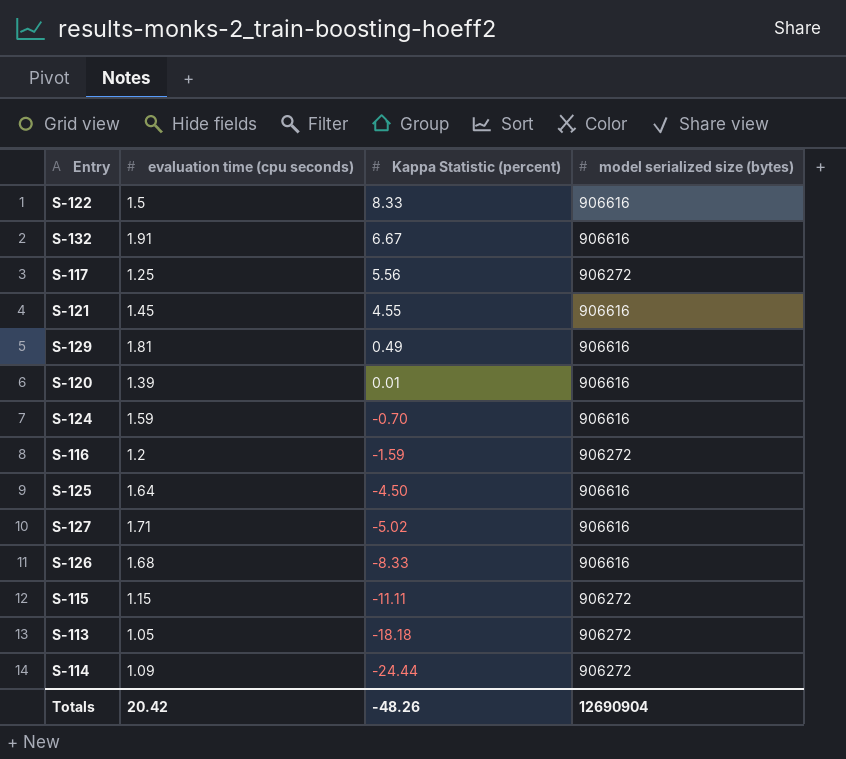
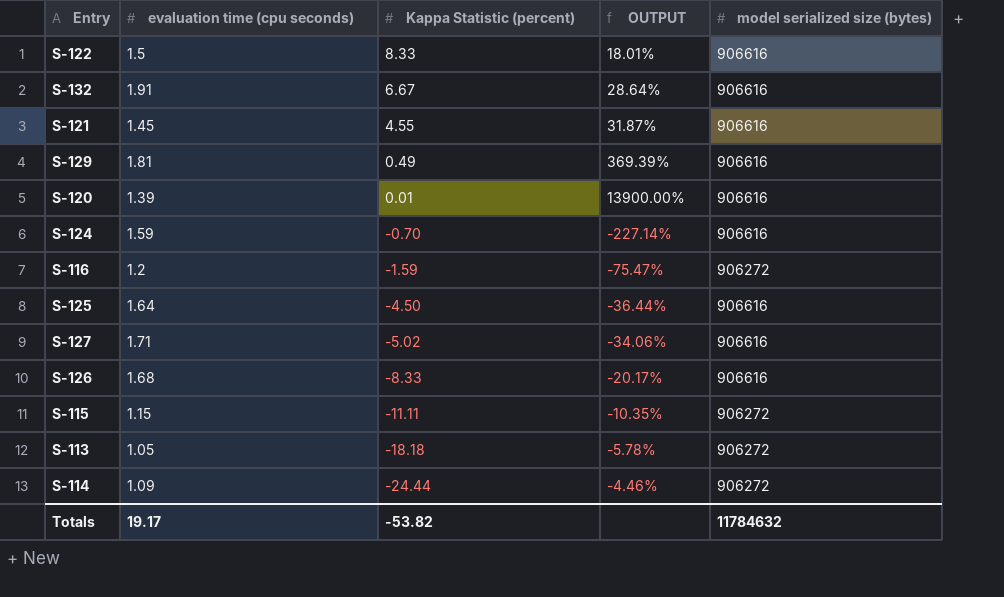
column OUTPUT | formula: none -> [evaluation time (cpu seconds)] / [Kappa Statistic (percent)]
row S-117: 1.25 | 5.56 | 906272 -> none
Totals | evaluation time (cpu seconds): 20.42 -> 19.17
Totals | Kappa Statistic (percent): -48.26 -> -53.82
Totals | model serialized size (bytes): 12690904 -> 11784632

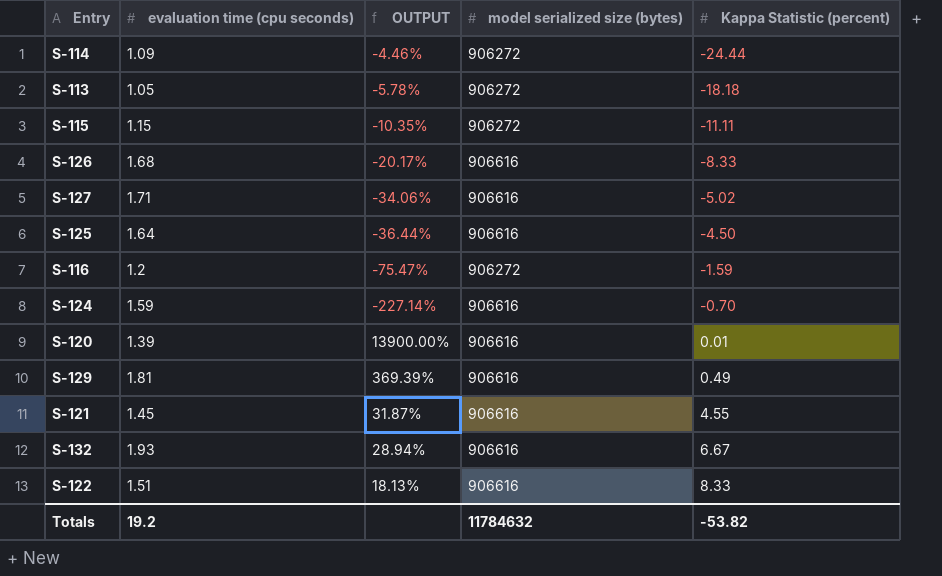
row order: Kappa Statistic (percent) descending -> Kappa Statistic (percent) ascending
column Kappa Statistic (percent) | position: 3 -> 5
S-132 | evaluation time (cpu seconds): 1.91 -> 1.93
S-132 | OUTPUT: 28.64% -> 28.94%
S-122 | evaluation time (cpu seconds): 1.5 -> 1.51
S-122 | OUTPUT: 18.01% -> 18.13%
Totals | evaluation time (cpu seconds): 19.17 -> 19.2

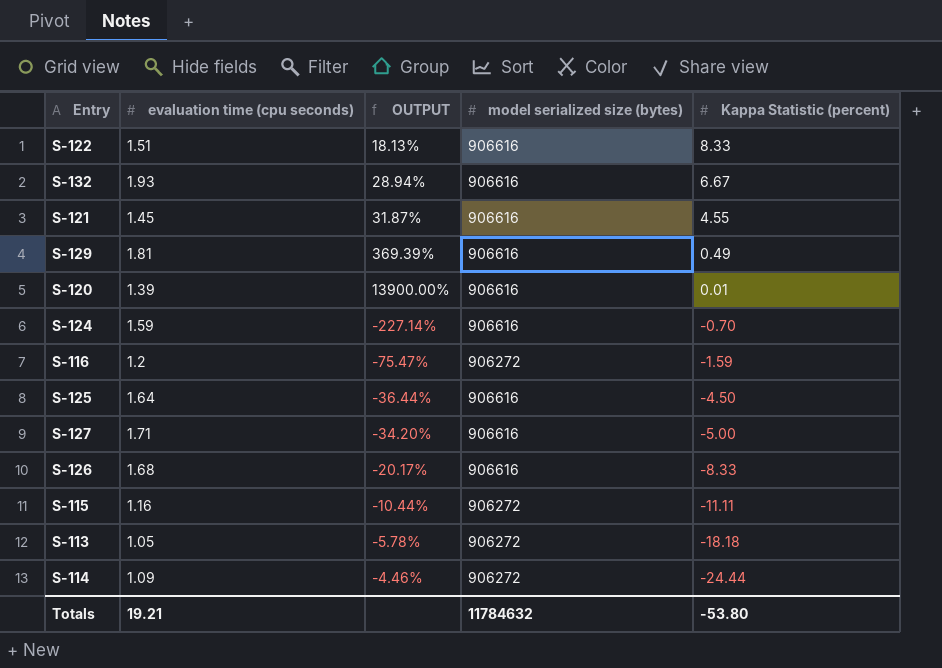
row order: Kappa Statistic (percent) ascending -> Kappa Statistic (percent) descending
S-127 | OUTPUT: -34.06% -> -34.20%
S-127 | Kappa Statistic (percent): -5.02 -> -5.00
S-115 | evaluation time (cpu seconds): 1.15 -> 1.16
S-115 | OUTPUT: -10.35% -> -10.44%
Totals | evaluation time (cpu seconds): 19.2 -> 19.21
Totals | Kappa Statistic (percent): -53.82 -> -53.80

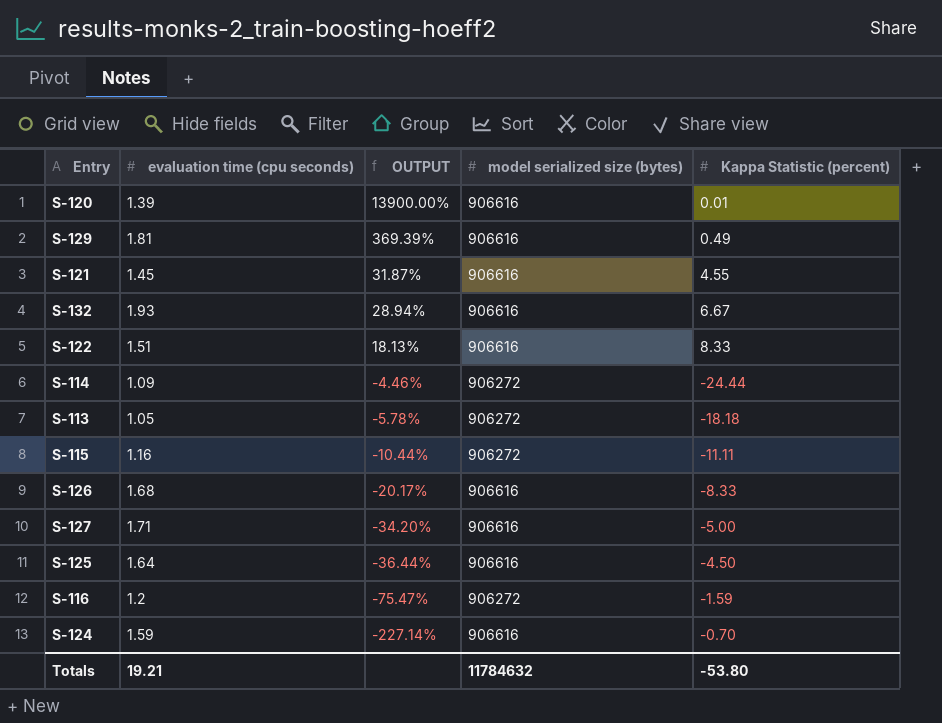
row order: Kappa Statistic (percent) descending -> OUTPUT descending

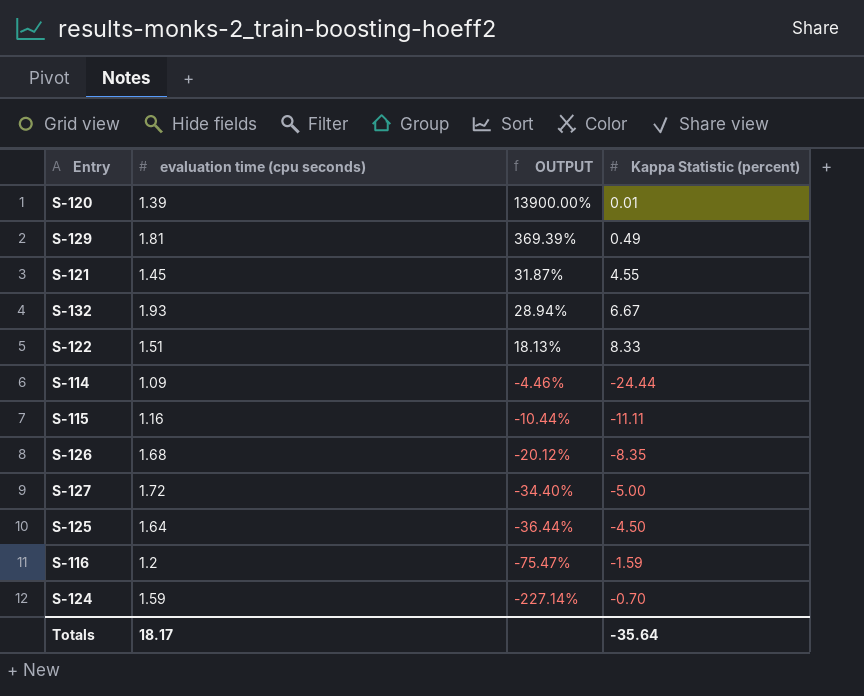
column model serialized size (bytes) | position: 4 -> none
row S-113: 1.05 | -5.78% | 906272 | -18.18 -> none
S-126 | OUTPUT: -20.17% -> -20.12%
S-126 | Kappa Statistic (percent): -8.33 -> -8.35
S-127 | evaluation time (cpu seconds): 1.71 -> 1.72
S-127 | OUTPUT: -34.20% -> -34.40%
Totals | evaluation time (cpu seconds): 19.21 -> 18.17
Totals | Kappa Statistic (percent): -53.80 -> -35.64

